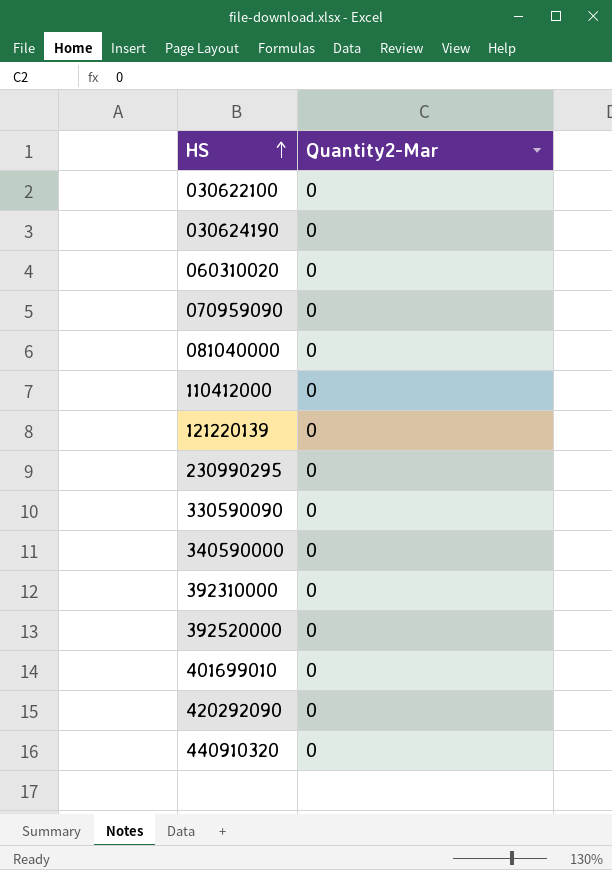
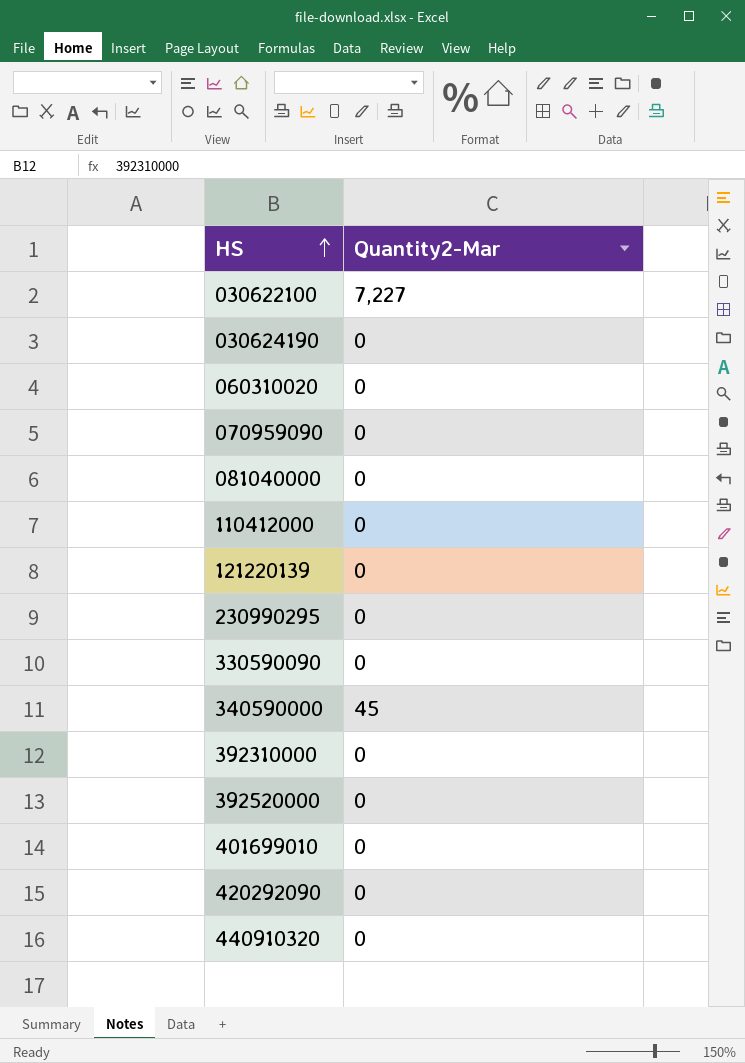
030622100 | Quantity2-Mar: 0 -> 7,227
340590000 | Quantity2-Mar: 0 -> 45

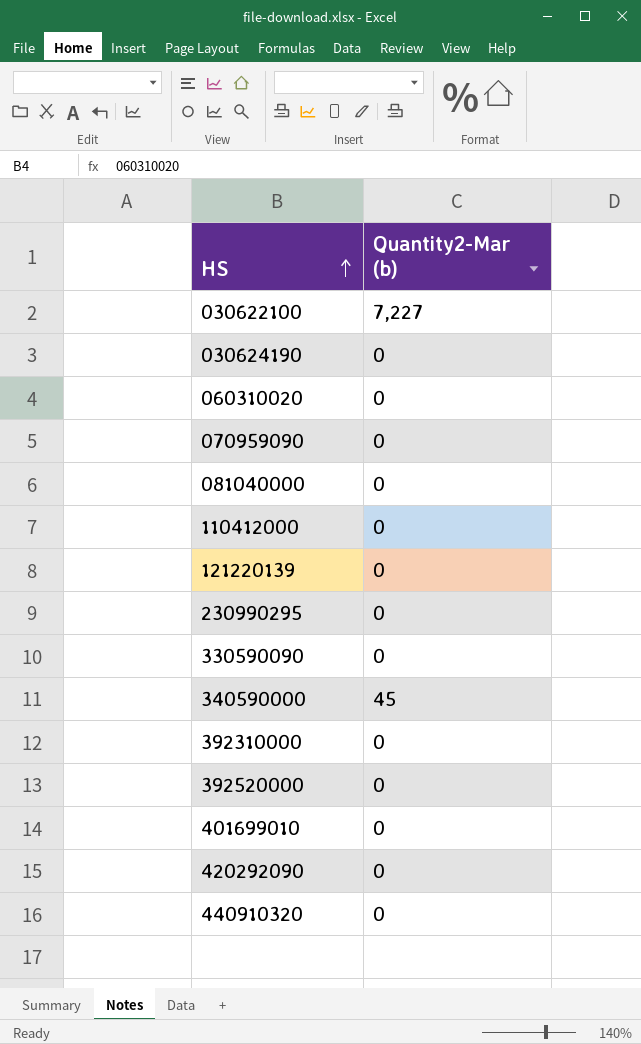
column name: Quantity2-Mar -> Quantity2-Mar (b)

